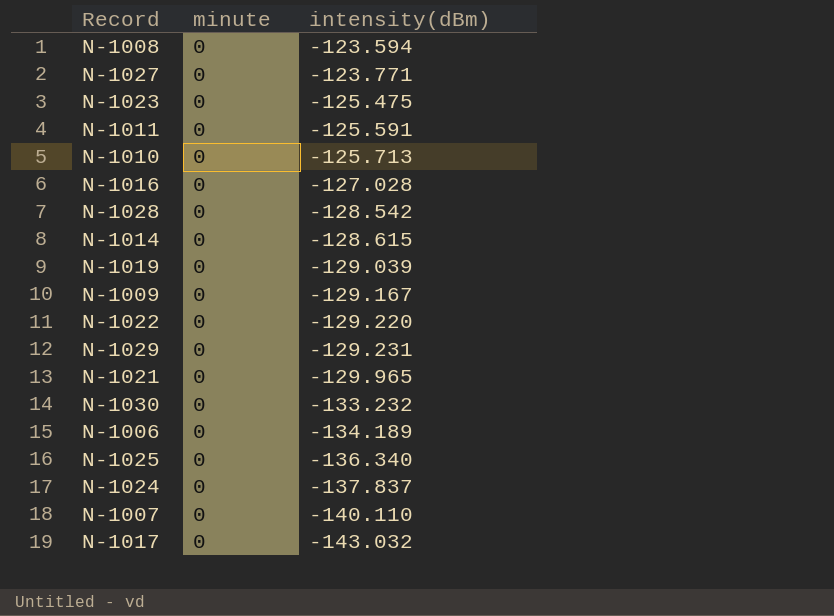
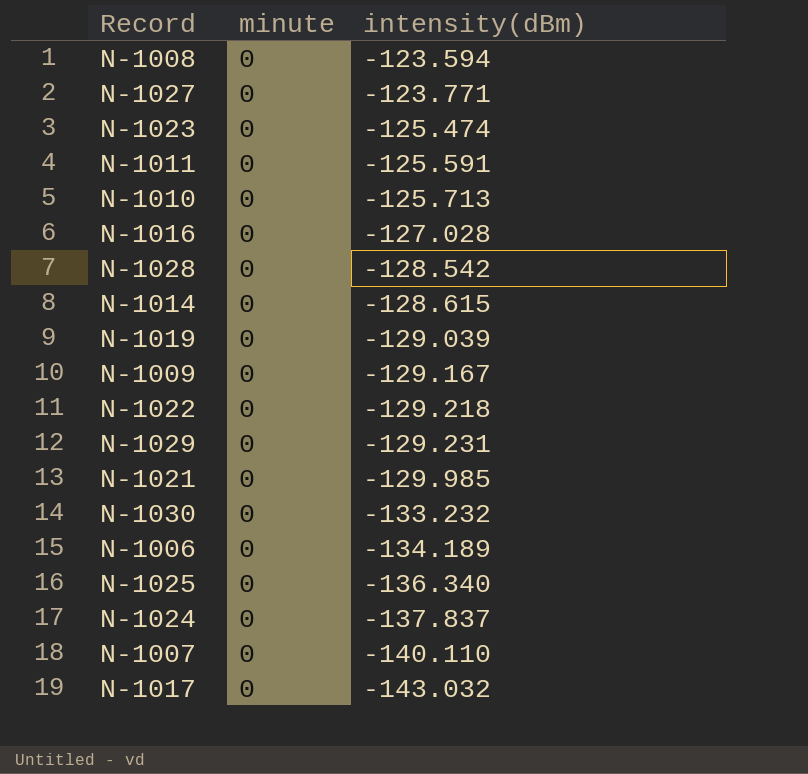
N-1023 | intensity(dBm): -125.475 -> -125.474
N-1022 | intensity(dBm): -129.220 -> -129.218
N-1021 | intensity(dBm): -129.965 -> -129.985

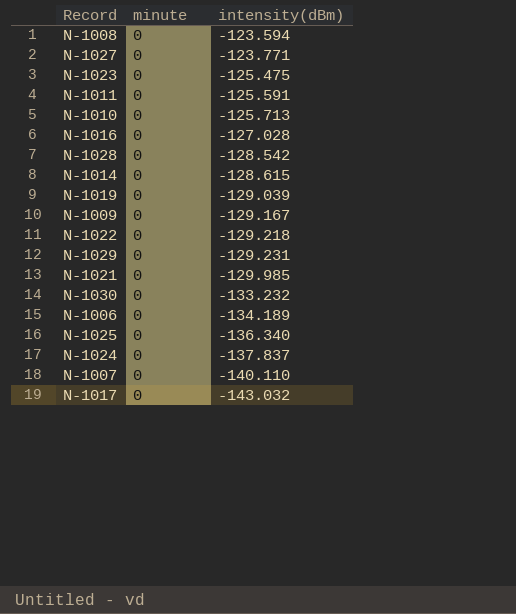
N-1023 | intensity(dBm): -125.474 -> -125.475

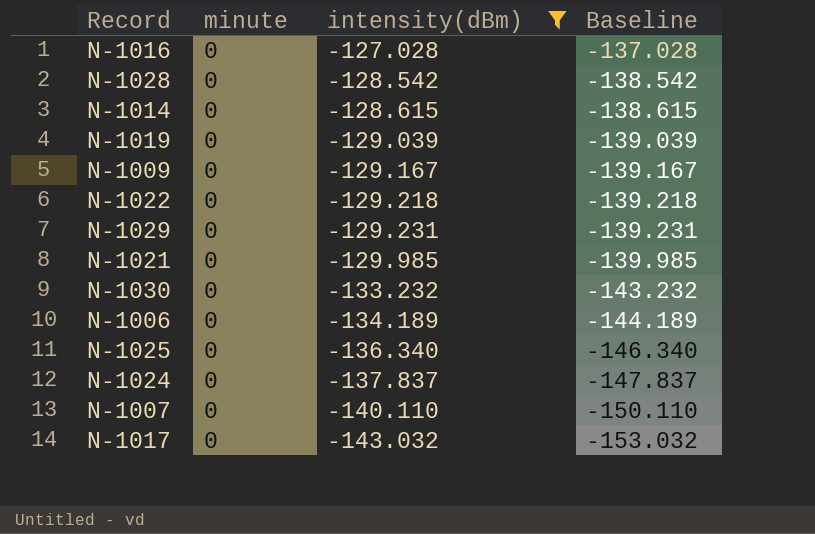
filter: none -> intensity(dBm) <= -127.028
column Baseline | formula: none -> [intensity(dBm)] - 10

